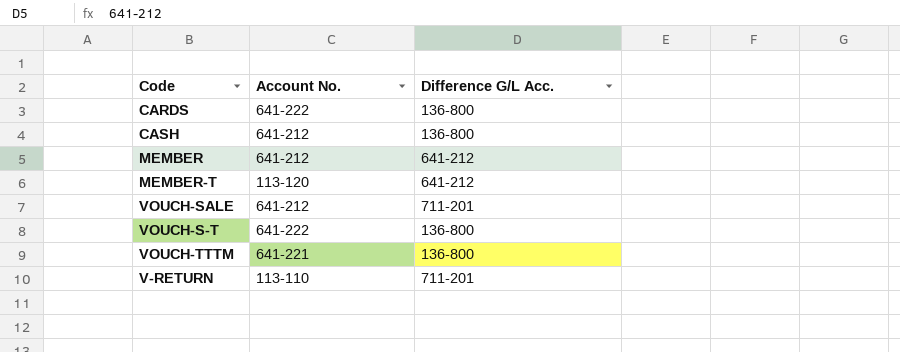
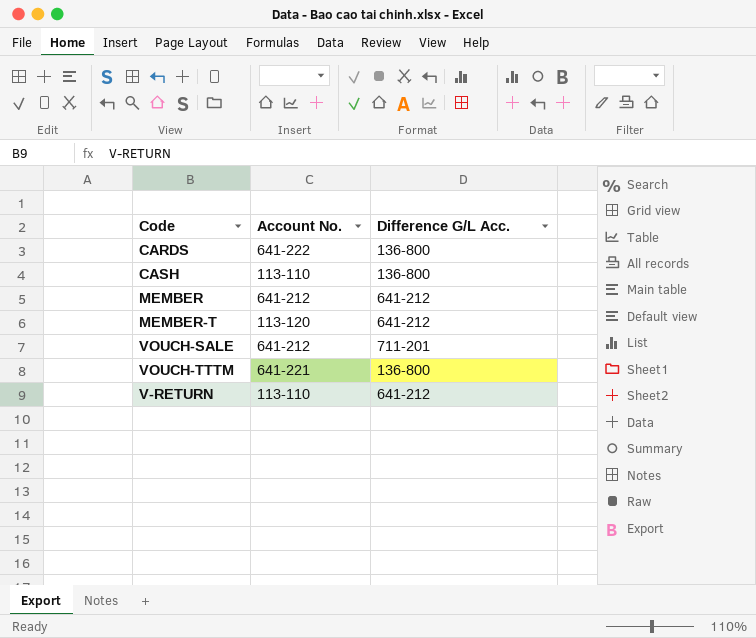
row VOUCH-S-T: 641-222 | 136-800 -> none
CASH | Account No.: 641-212 -> 113-110
V-RETURN | Difference G/L Acc.: 711-201 -> 641-212

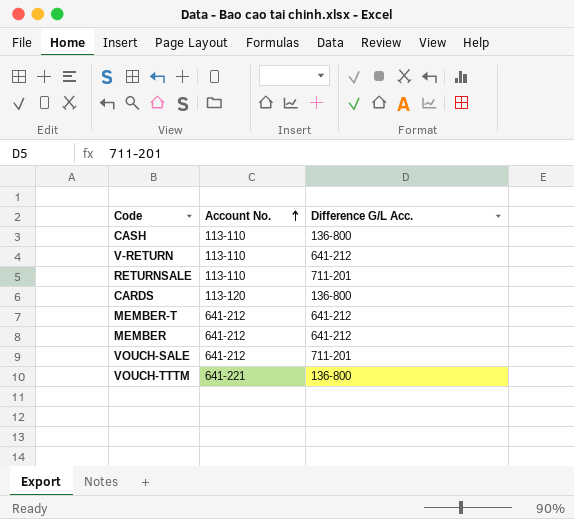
row order: none -> Account No. ascending
row RETURNSALE: none -> 113-110 | 711-201
CARDS | Account No.: 641-222 -> 113-120
MEMBER-T | Account No.: 113-120 -> 641-212

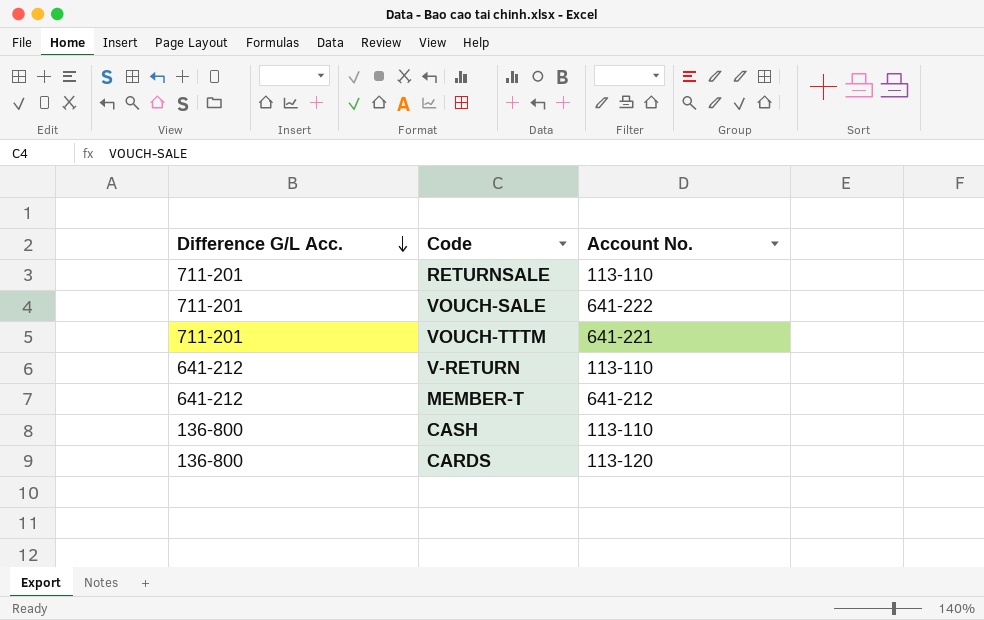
row order: Account No. ascending -> Difference G/L Acc. descending
column Difference G/L Acc. | position: 3 -> 1
row MEMBER: 641-212 | 641-212 -> none
VOUCH-SALE | Account No.: 641-212 -> 641-222
VOUCH-TTTM | Difference G/L Acc.: 136-800 -> 711-201

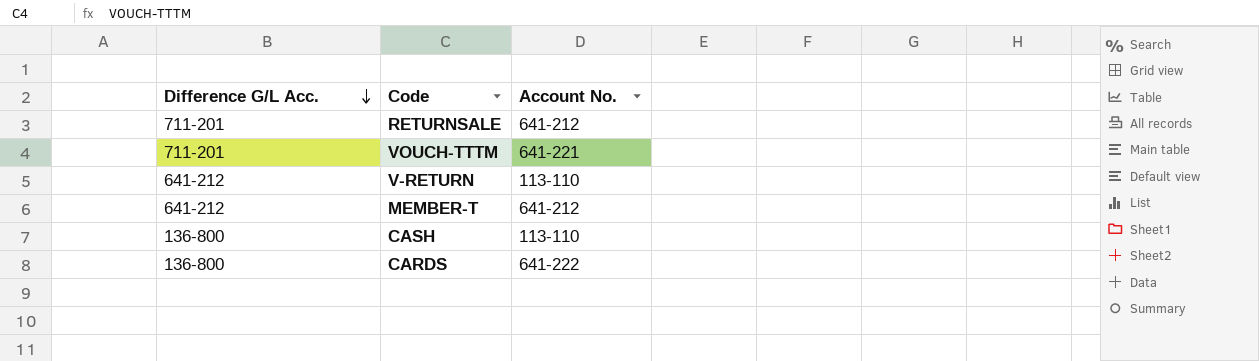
row VOUCH-SALE: 711-201 | 641-222 -> none
RETURNSALE | Account No.: 113-110 -> 641-212
CARDS | Account No.: 113-120 -> 641-222

